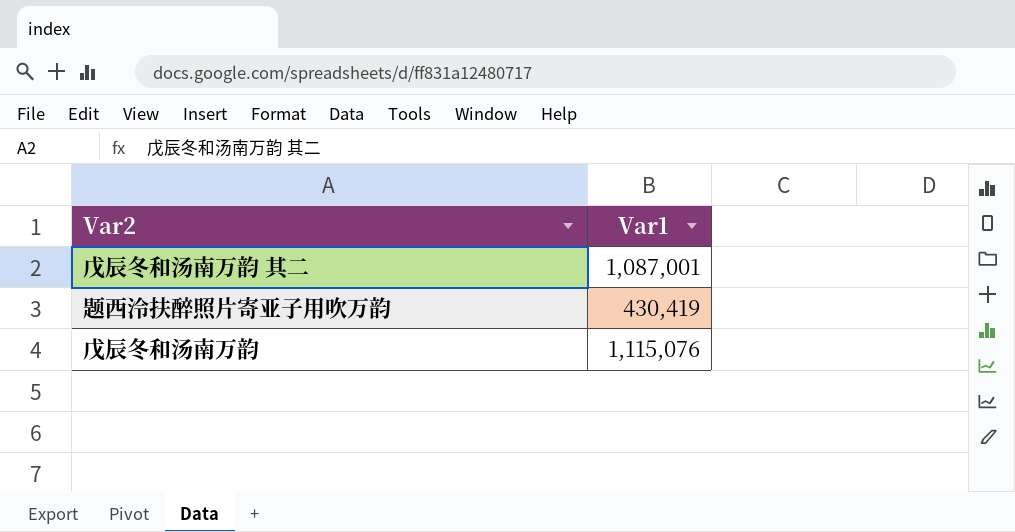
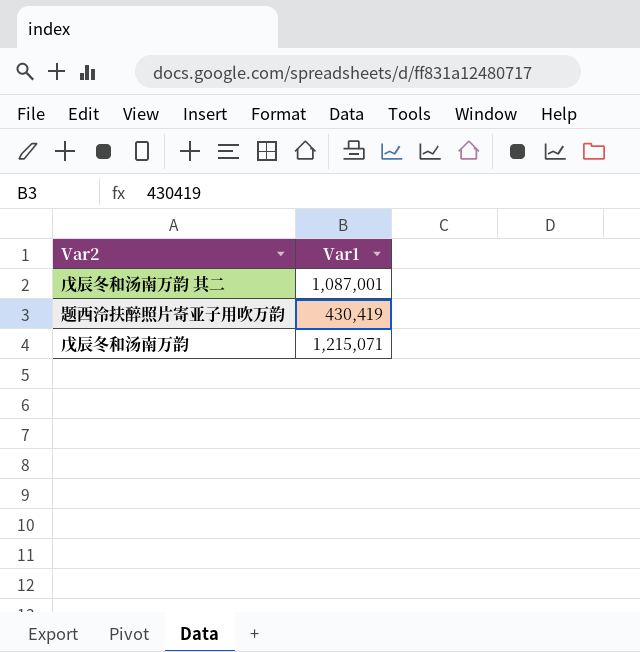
戊辰冬和汤南万韵 | Var1: 1,115,076 -> 1,215,071

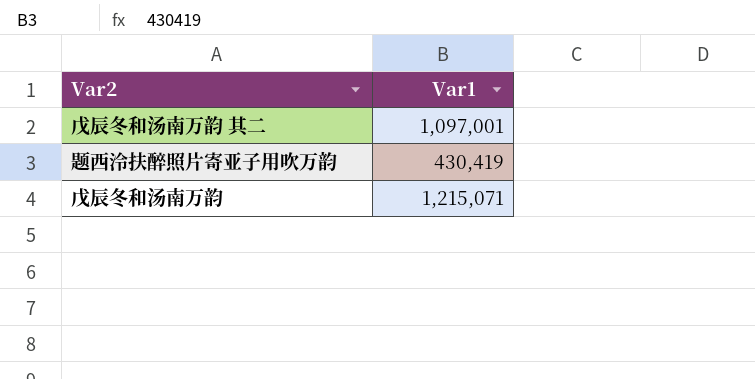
戊辰冬和汤南万韵 其二 | Var1: 1,087,001 -> 1,097,001

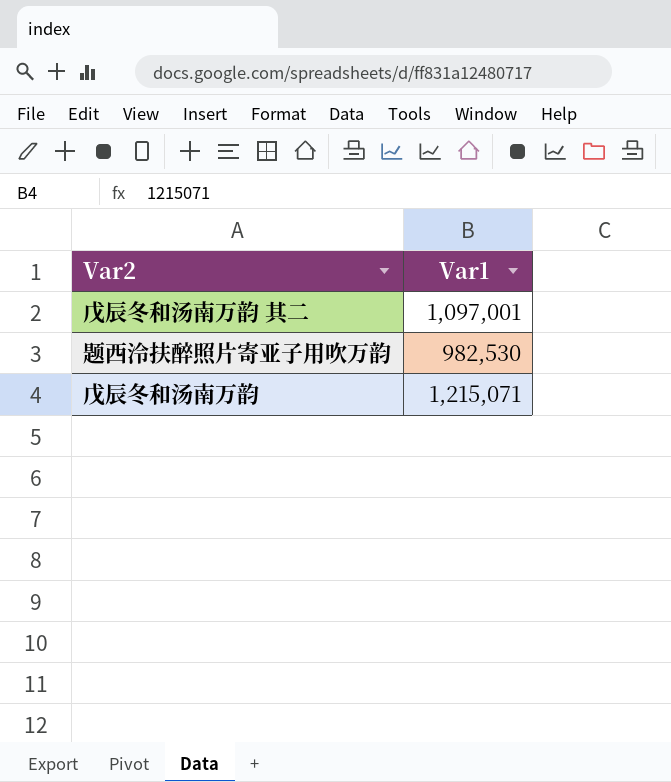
题西泠扶醉照片寄亚子用吹万韵 | Var1: 430,419 -> 982,530

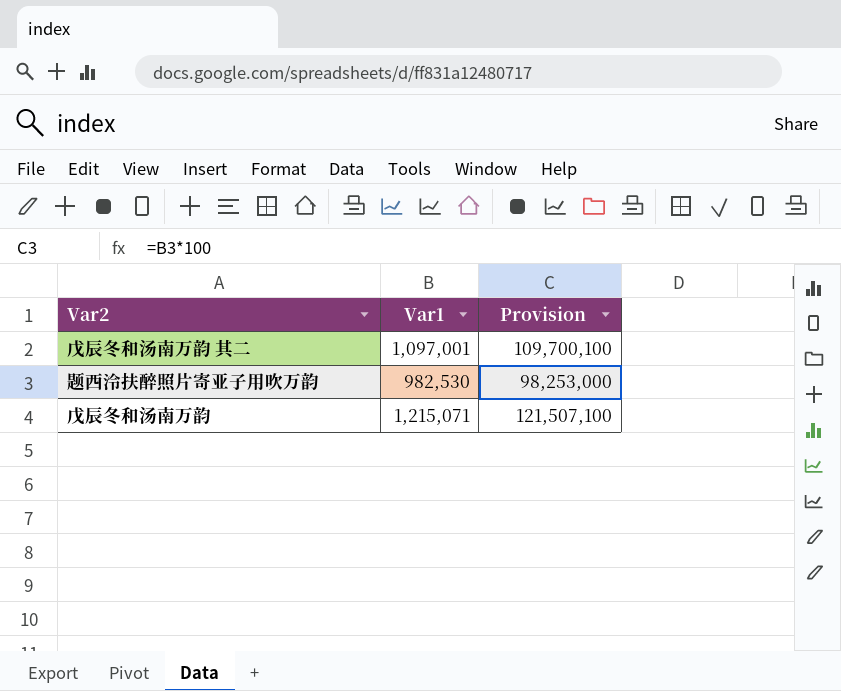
column Provision | formula: none -> [Var1] * 100

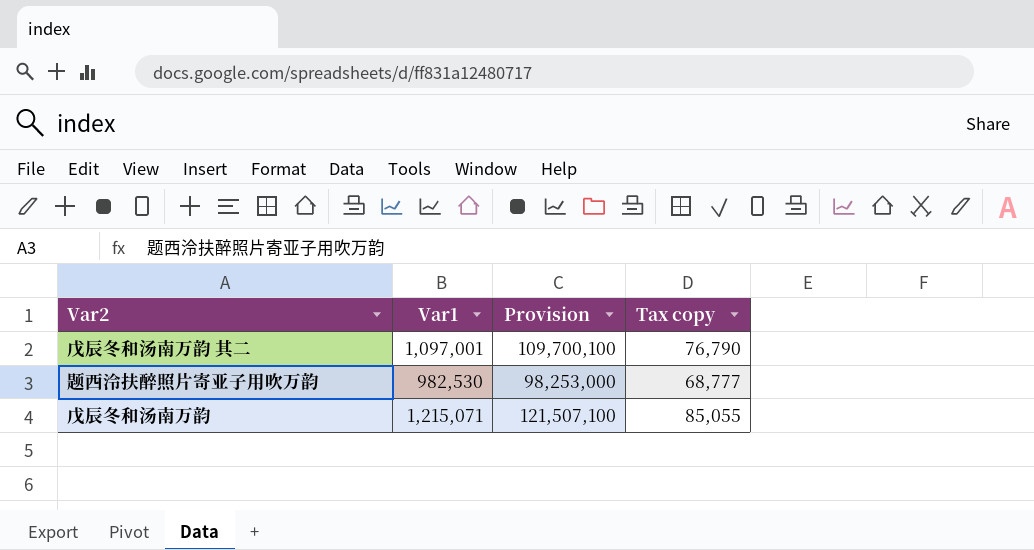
column Tax copy | formula: none -> [Var1] * 0.07

